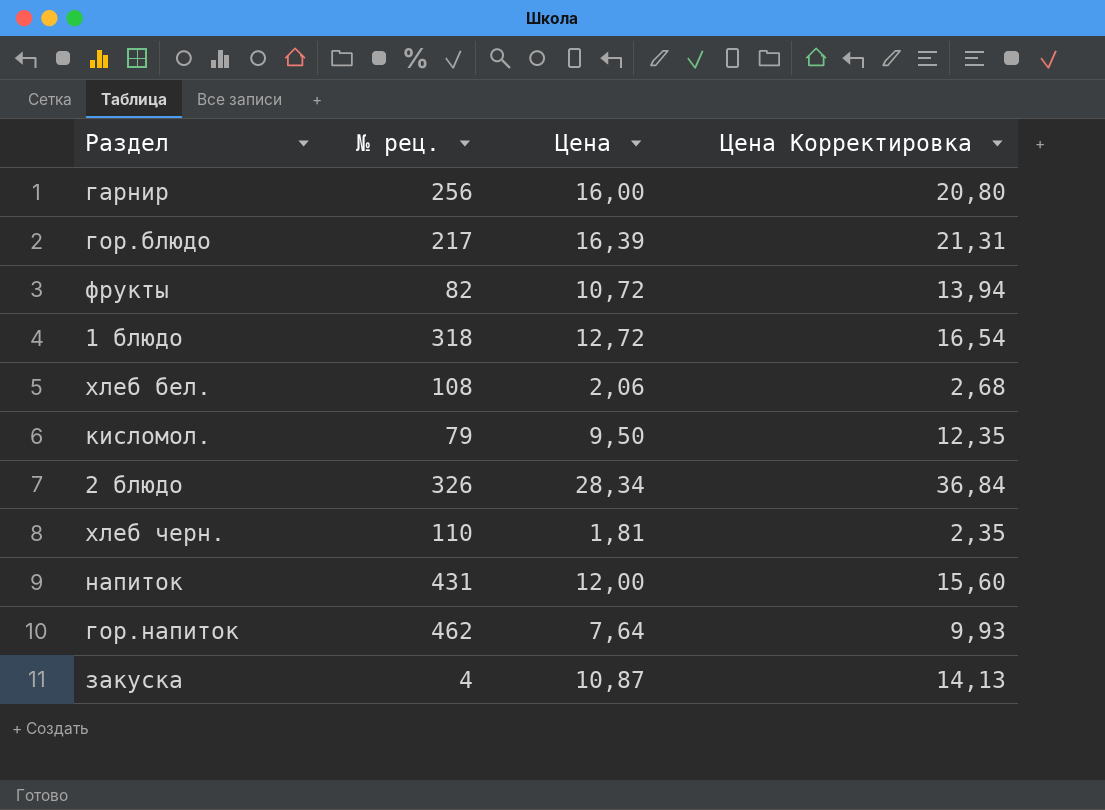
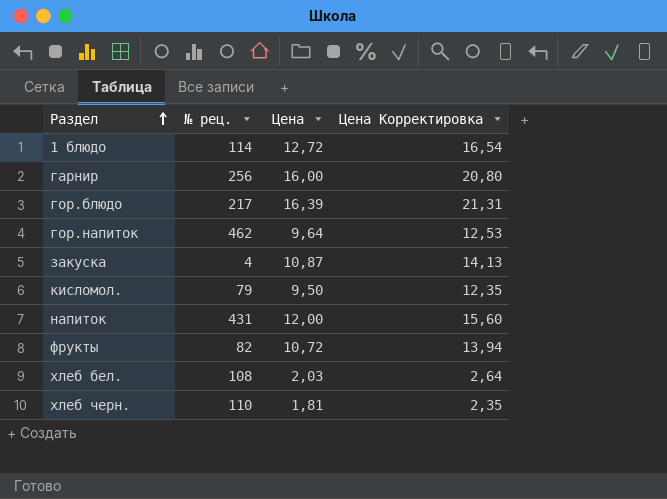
row order: none -> Раздел ascending
row 2 блюдо: 326 | 28,34 | 36,84 -> none
1 блюдо | № рец.: 318 -> 114
гор.напиток | Цена: 7,64 -> 9,64
гор.напиток | Цена Корректировка: 9,93 -> 12,53
хлеб бел. | Цена: 2,06 -> 2,03
хлеб бел. | Цена Корректировка: 2,68 -> 2,64

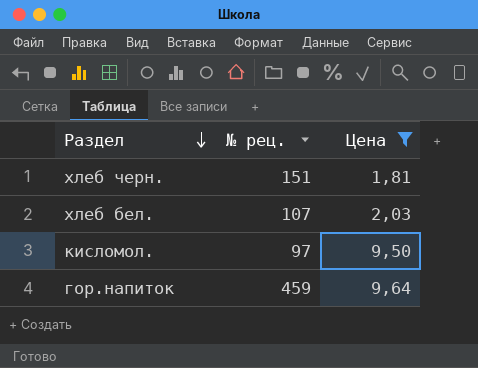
filter: none -> Цена <= 9,64
row order: Раздел ascending -> Раздел descending
column Цена Корректировка | formula: [Цена] * 1,3 -> none
хлеб черн. | № рец.: 110 -> 151
хлеб бел. | № рец.: 108 -> 107
кисломол. | № рец.: 79 -> 97
гор.напиток | № рец.: 462 -> 459

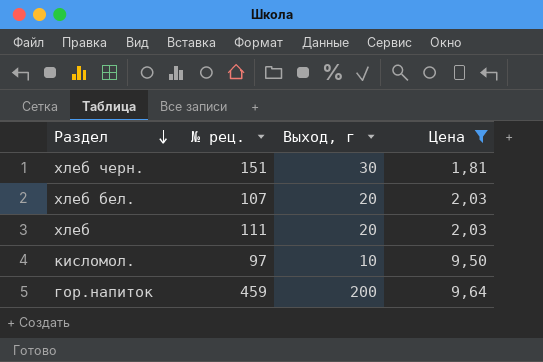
column Выход, г | position: none -> 3
row хлеб: none -> 111 | 20 | 2,03

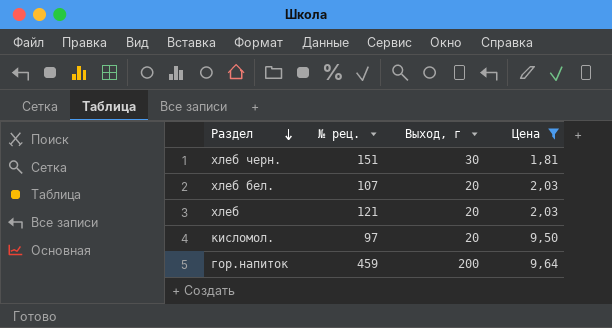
хлеб | № рец.: 111 -> 121
кисломол. | Выход, г: 10 -> 20

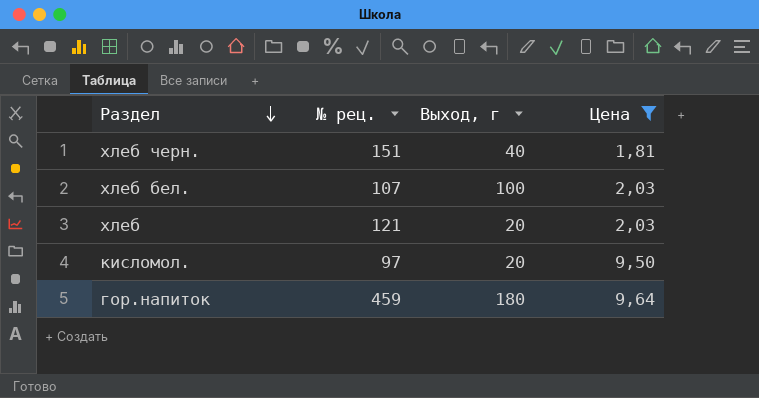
хлеб черн. | Выход, г: 30 -> 40
хлеб бел. | Выход, г: 20 -> 100
гор.напиток | Выход, г: 200 -> 180

